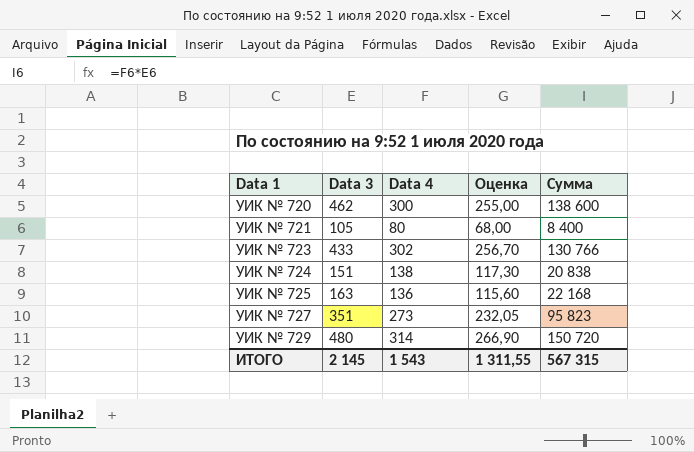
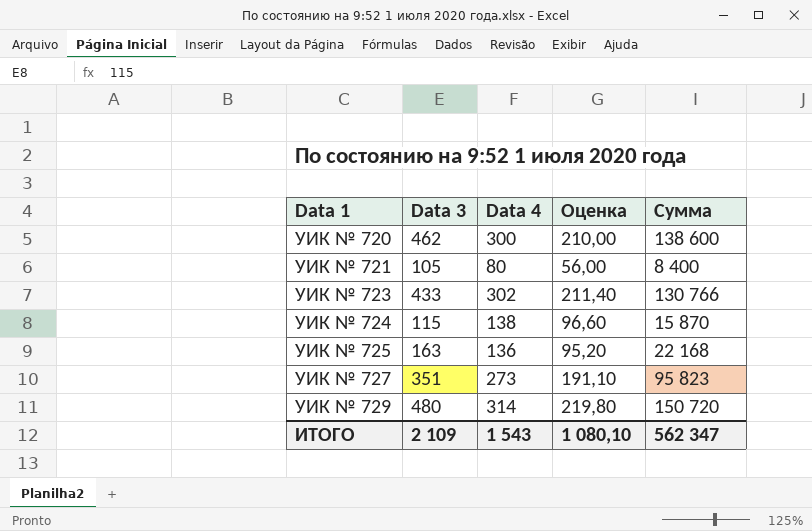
column Оценка | formula: [Data 4] * 0,85 -> [Data 4] * 0,7
УИК № 724 | Data 3: 151 -> 115
УИК № 724 | Сумма: 20 838 -> 15 870
ИТОГО | Data 3: 2 145 -> 2 109
ИТОГО | Оценка: 1 311,55 -> 1 080,10
ИТОГО | Сумма: 567 315 -> 562 347

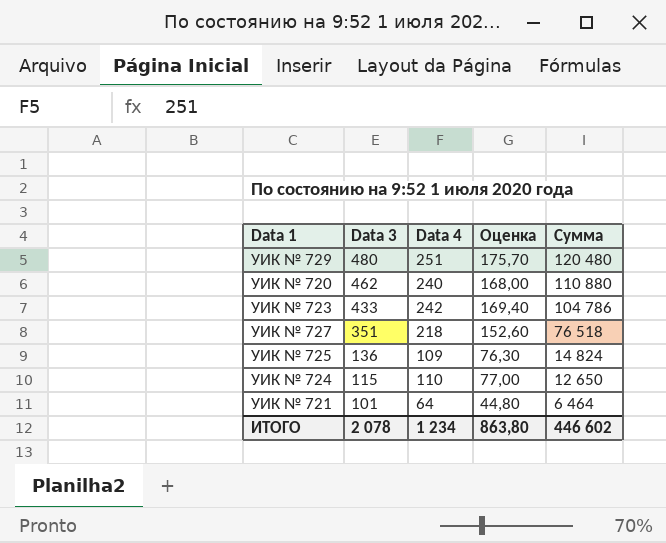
row order: Data 1 ascending -> Data 3 descending
УИК № 729 | Data 4: 314 -> 251
УИК № 729 | Оценка: 219,80 -> 175,70
УИК № 729 | Сумма: 150 720 -> 120 480
УИК № 720 | Data 4: 300 -> 240
УИК № 720 | Оценка: 210,00 -> 168,00
УИК № 720 | Сумма: 138 600 -> 110 880
УИК № 723 | Data 4: 302 -> 242
УИК № 723 | Оценка: 211,40 -> 169,40
УИК № 723 | Сумма: 130 766 -> 104 786
УИК № 727 | Data 4: 273 -> 218
УИК № 727 | Оценка: 191,10 -> 152,60
УИК № 727 | Сумма: 95 823 -> 76 518
УИК № 725 | Data 3: 163 -> 136
УИК № 725 | Data 4: 136 -> 109
УИК № 725 | Оценка: 95,20 -> 76,30
УИК № 725 | Сумма: 22 168 -> 14 824
УИК № 724 | Data 4: 138 -> 110
УИК № 724 | Оценка: 96,60 -> 77,00
УИК № 724 | Сумма: 15 870 -> 12 650
УИК № 721 | Data 3: 105 -> 101
УИК № 721 | Data 4: 80 -> 64
УИК № 721 | Оценка: 56,00 -> 44,80
УИК № 721 | Сумма: 8 400 -> 6 464
ИТОГО | Data 3: 2 109 -> 2 078
ИТОГО | Data 4: 1 543 -> 1 234
ИТОГО | Оценка: 1 080,10 -> 863,80
ИТОГО | Сумма: 562 347 -> 446 602

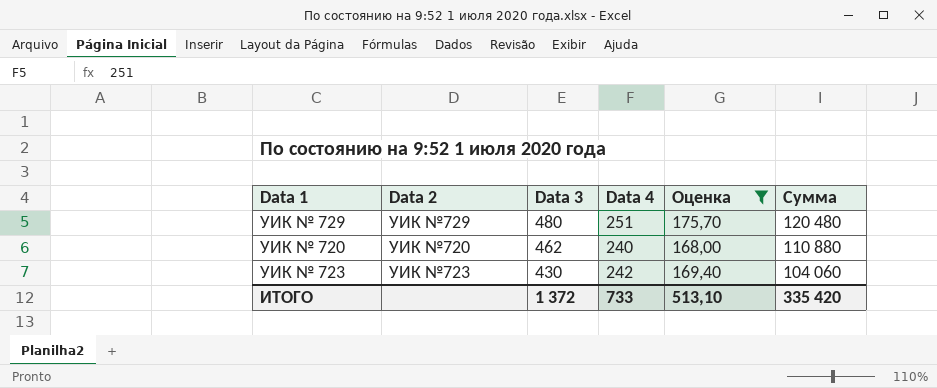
filter: none -> Оценка >= 168,00
column Data 2 | position: none -> 2
УИК № 723 | Data 3: 433 -> 430
УИК № 723 | Сумма: 104 786 -> 104 060
ИТОГО | Data 3: 2 078 -> 1 372
ИТОГО | Data 4: 1 234 -> 733
ИТОГО | Оценка: 863,80 -> 513,10
ИТОГО | Сумма: 446 602 -> 335 420

